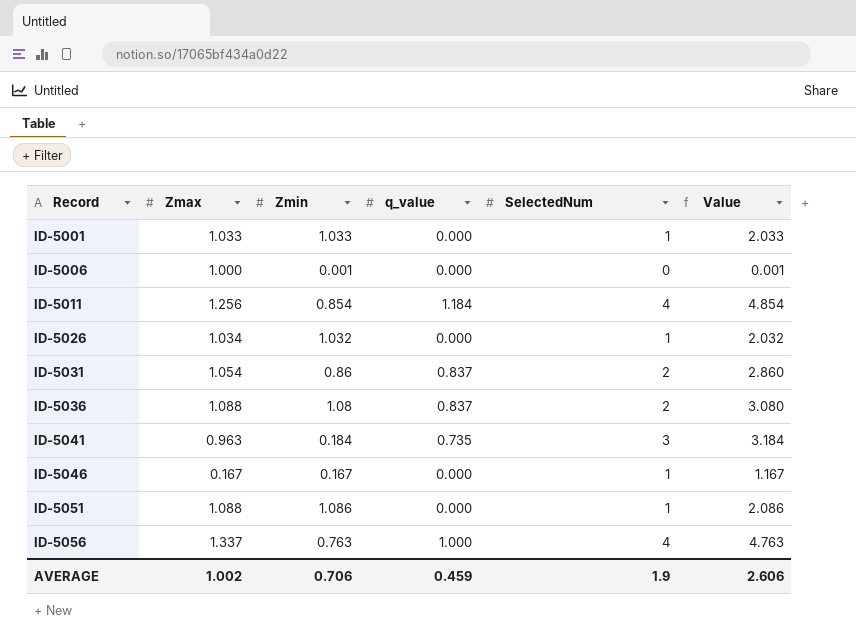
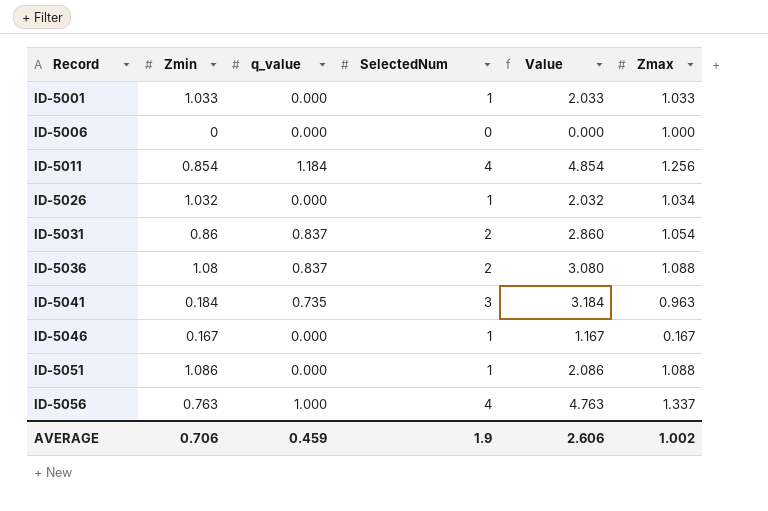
column Zmax | position: 2 -> 6
ID-5006 | Zmin: 0.001 -> 0
ID-5006 | Value: 0.001 -> 0.000

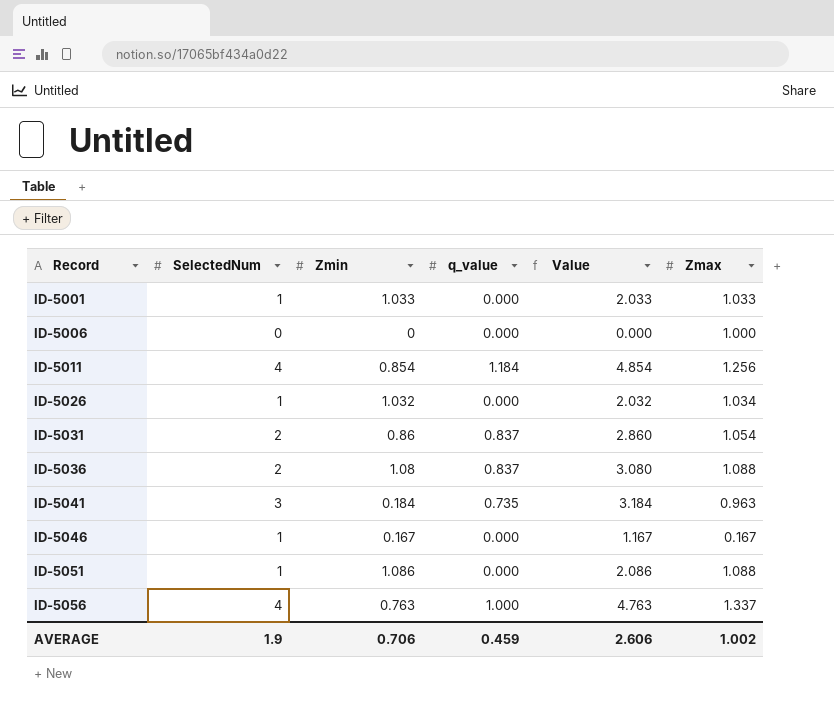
column SelectedNum | position: 4 -> 2

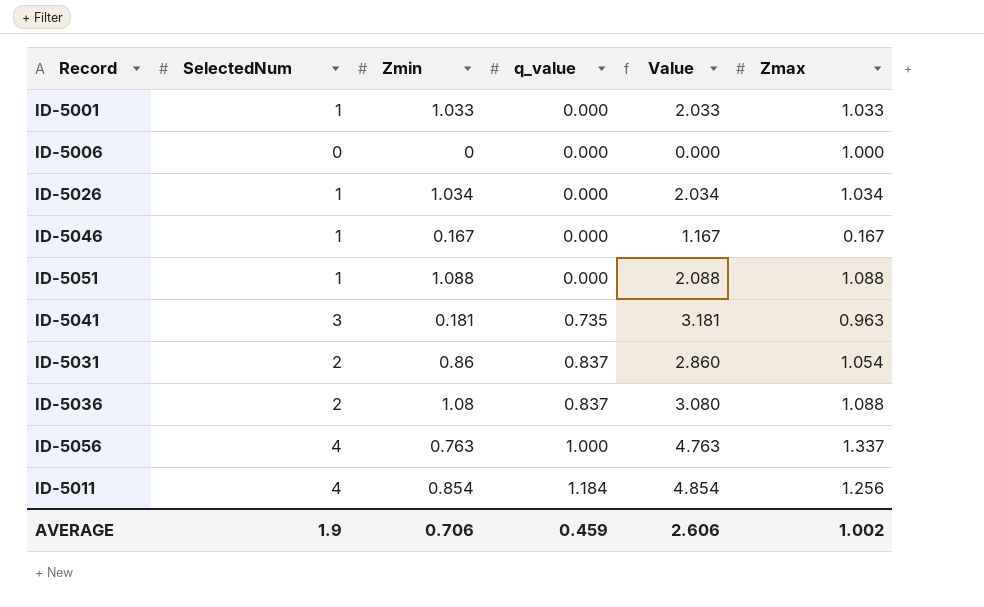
row order: Record ascending -> q_value ascending
ID-5026 | Zmin: 1.032 -> 1.034
ID-5026 | Value: 2.032 -> 2.034
ID-5051 | Zmin: 1.086 -> 1.088
ID-5051 | Value: 2.086 -> 2.088
ID-5041 | Zmin: 0.184 -> 0.181
ID-5041 | Value: 3.184 -> 3.181

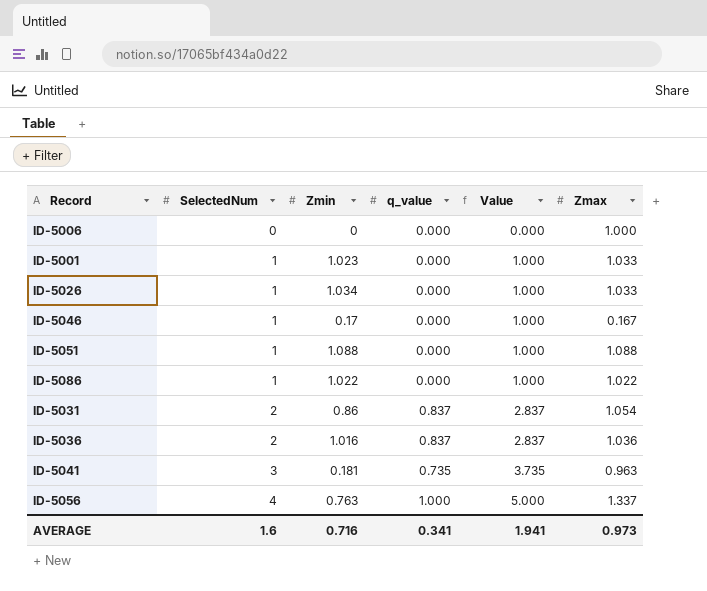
row order: q_value ascending -> SelectedNum ascending
column Value | formula: [SelectedNum] + [Zmin] -> [SelectedNum] + [q_value]
row ID-5011: 4 | 0.854 | 1.184 | 4.854 | 1.256 -> none
ID-5001 | Zmin: 1.033 -> 1.023
ID-5026 | Zmax: 1.034 -> 1.033
ID-5046 | Zmin: 0.167 -> 0.17
row ID-5086: none -> 1 | 1.022 | 0.000 | 1.000 | 1.022
ID-5036 | Zmin: 1.08 -> 1.016
ID-5036 | Zmax: 1.088 -> 1.036
AVERAGE | SelectedNum: 1.9 -> 1.6
AVERAGE | Zmin: 0.706 -> 0.716
AVERAGE | q_value: 0.459 -> 0.341
AVERAGE | Value: 2.606 -> 1.941
AVERAGE | Zmax: 1.002 -> 0.973

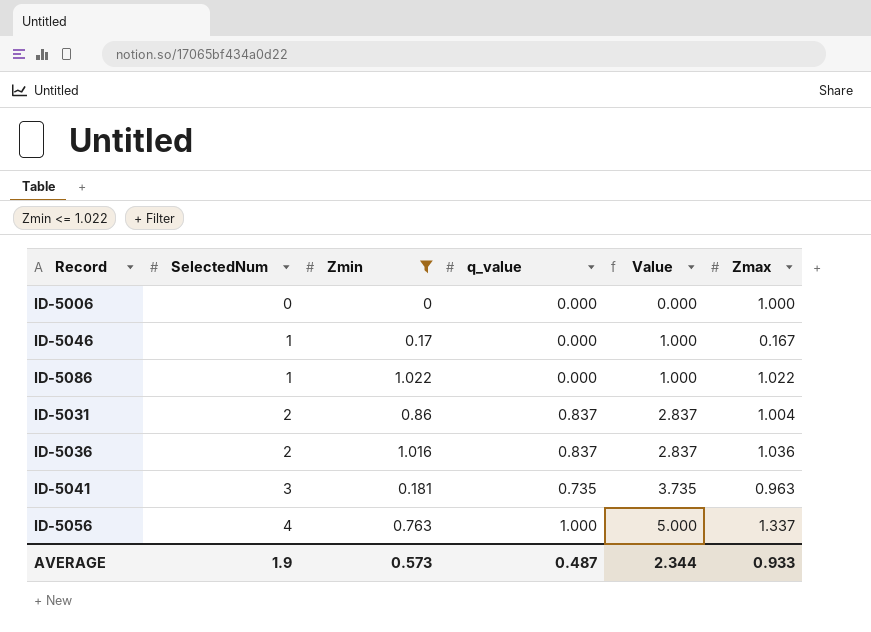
filter: none -> Zmin <= 1.022
ID-5031 | Zmax: 1.054 -> 1.004
AVERAGE | SelectedNum: 1.6 -> 1.9
AVERAGE | Zmin: 0.716 -> 0.573
AVERAGE | q_value: 0.341 -> 0.487
AVERAGE | Value: 1.941 -> 2.344
AVERAGE | Zmax: 0.973 -> 0.933

